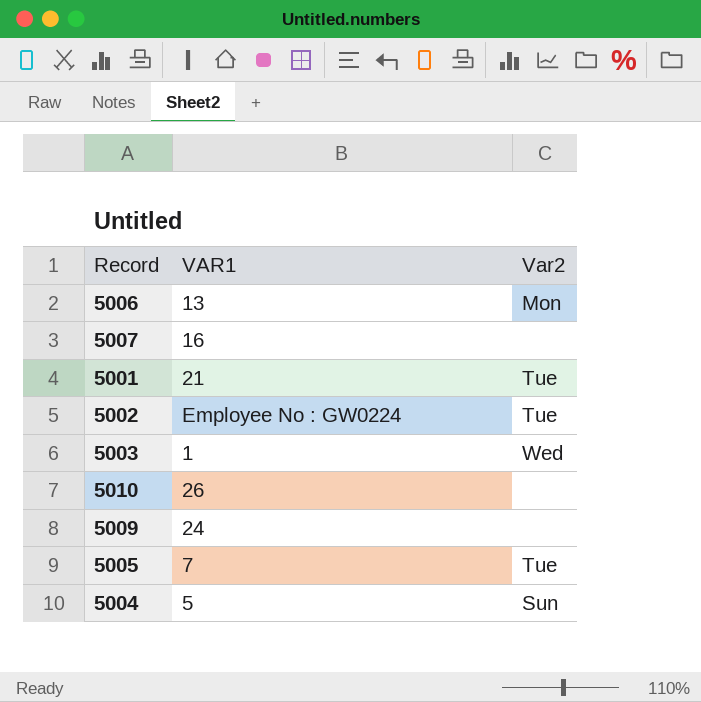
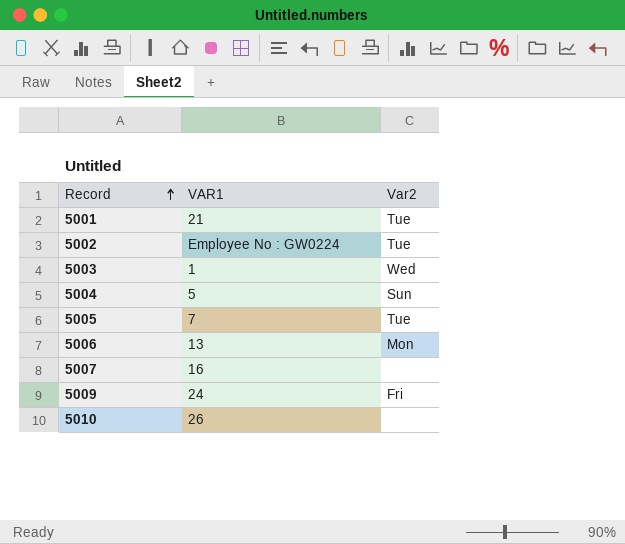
row order: none -> Record ascending
5009 | Var2: none -> Fri

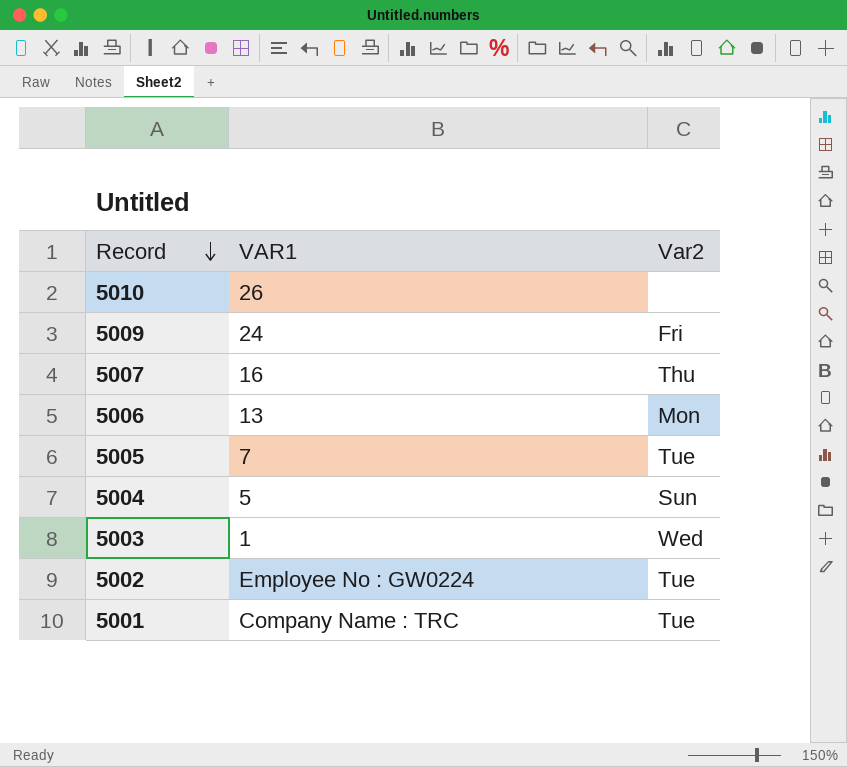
row order: Record ascending -> Record descending
5007 | Var2: none -> Thu
5001 | VAR1: 21 -> Company Name : TRC

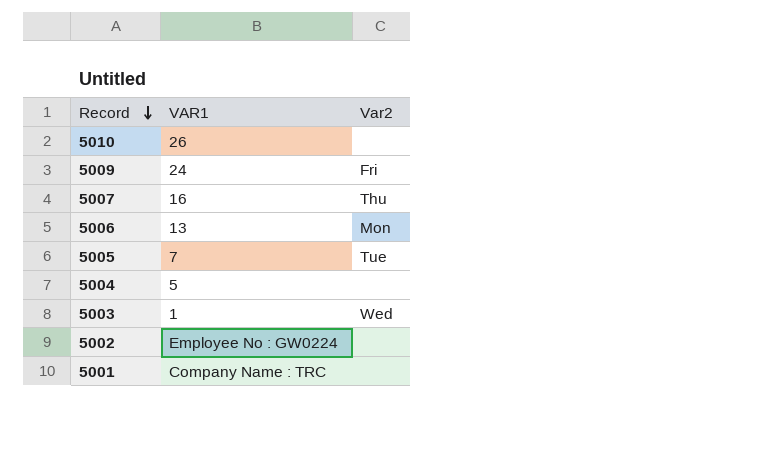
5004 | Var2: Sun -> none
5002 | Var2: Tue -> none
5001 | Var2: Tue -> none

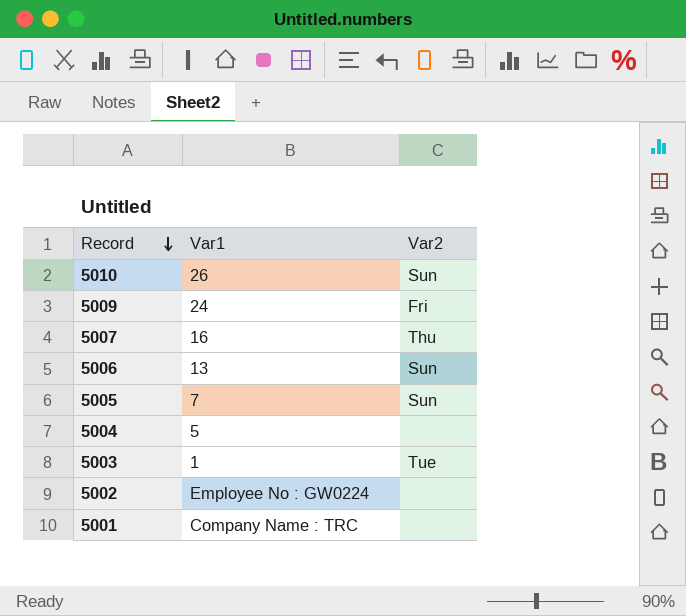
column name: VAR1 -> Var1
5010 | Var2: none -> Sun
5006 | Var2: Mon -> Sun
5005 | Var2: Tue -> Sun
5003 | Var2: Wed -> Tue

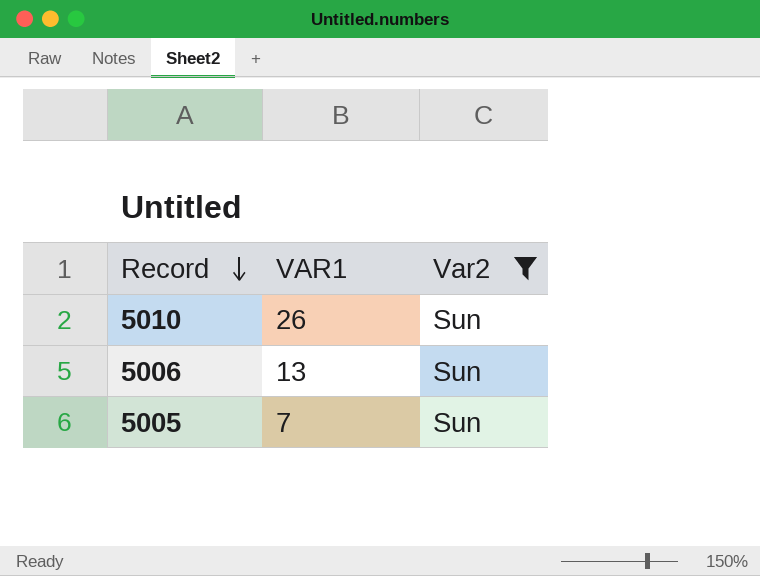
filter: none -> Var2 = Sun
column name: Var1 -> VAR1

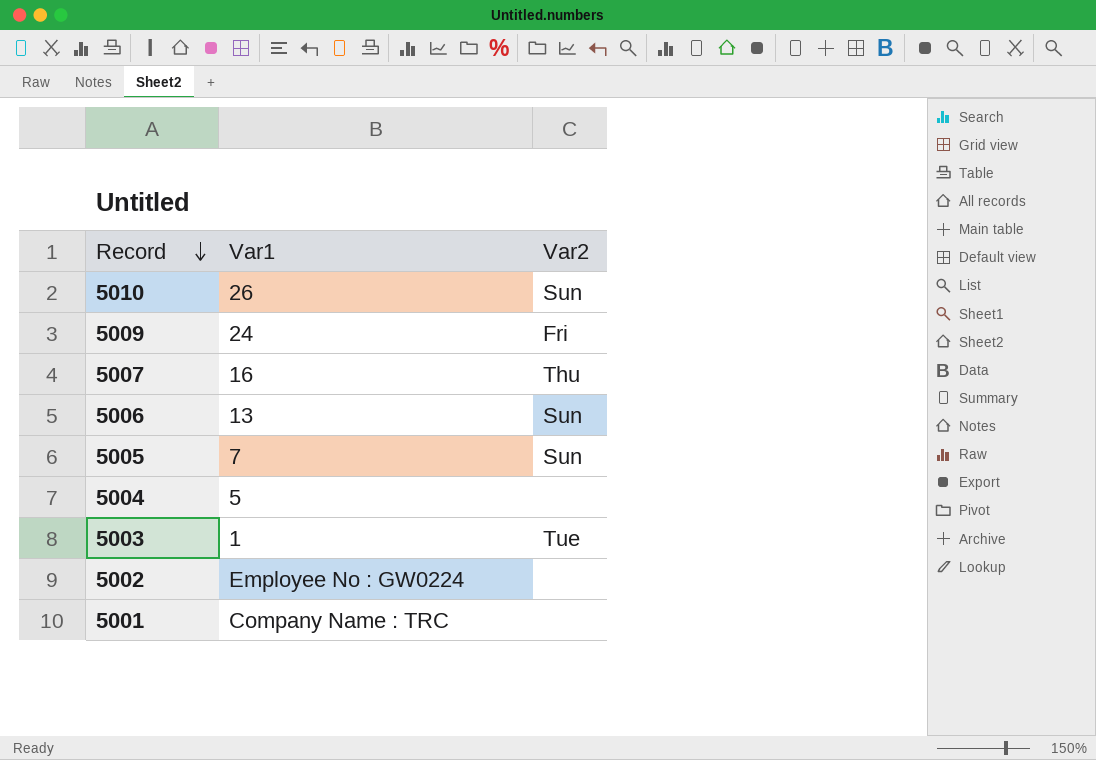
filter: Var2 = Sun -> none
column name: VAR1 -> Var1

